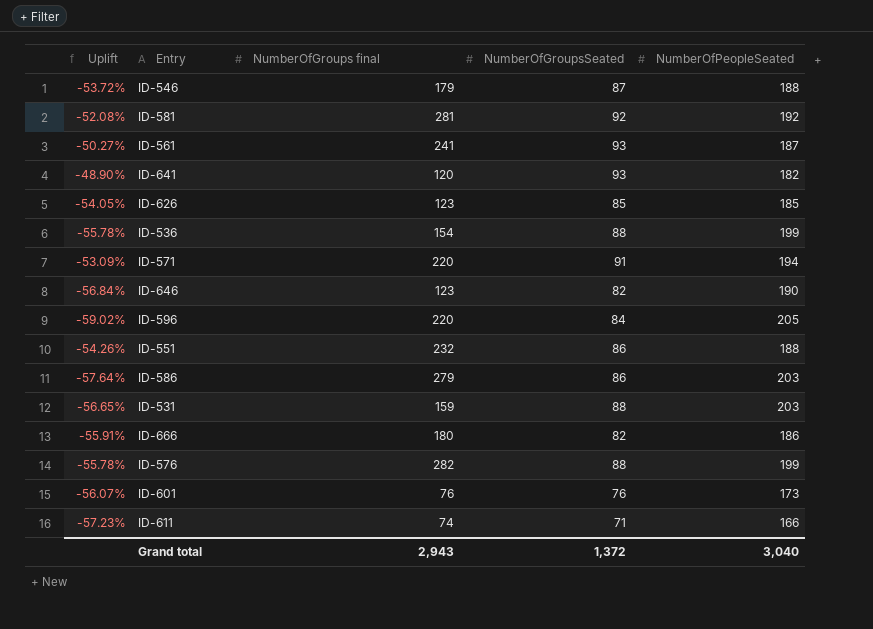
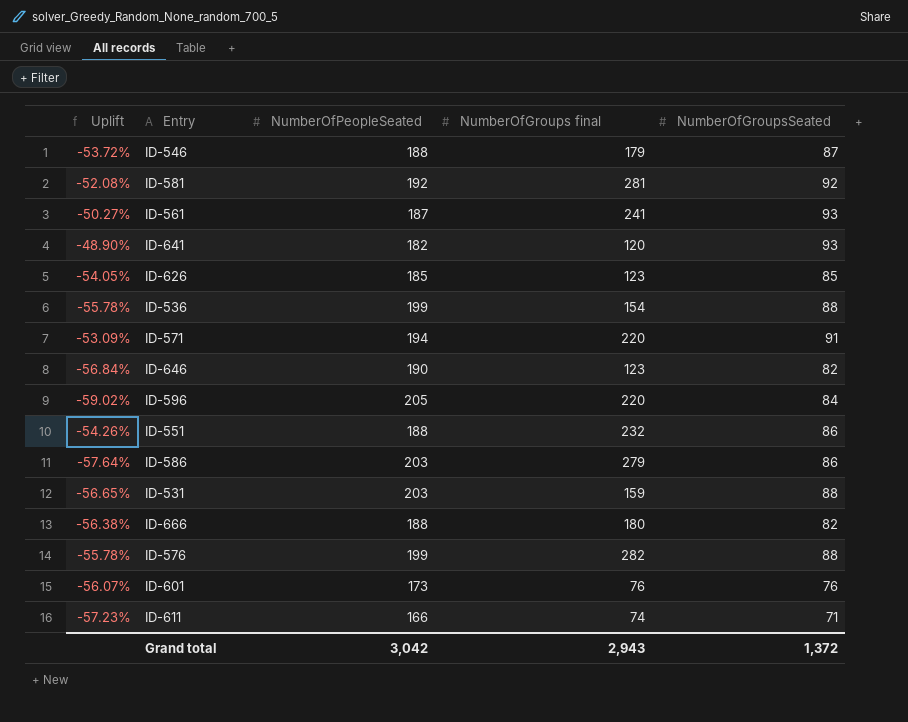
column NumberOfPeopleSeated | position: 5 -> 3
ID-666 | Uplift: -55.91% -> -56.38%
ID-666 | NumberOfPeopleSeated: 186 -> 188
Grand total | NumberOfPeopleSeated: 3,040 -> 3,042

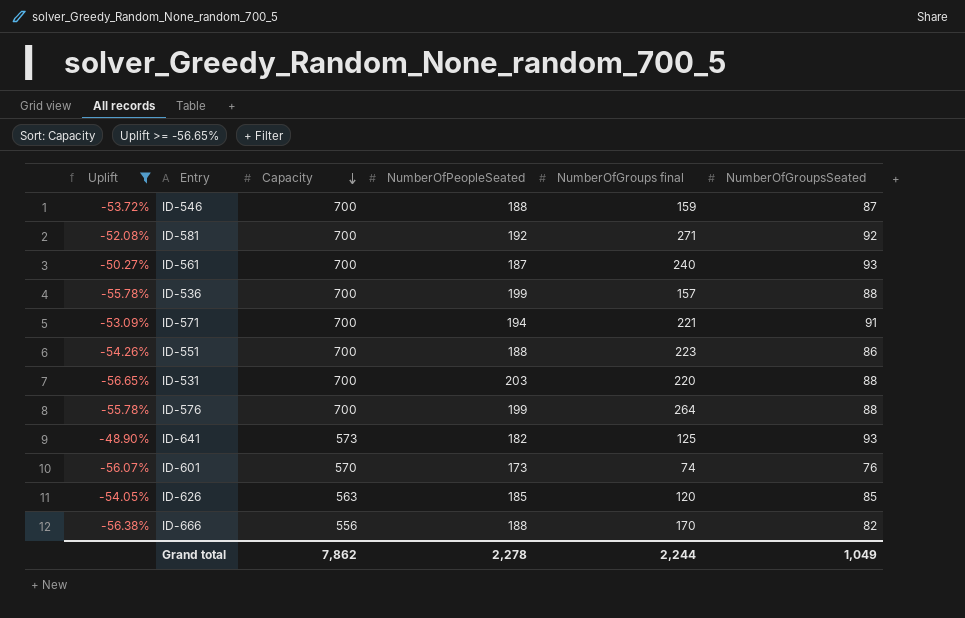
filter: none -> Uplift >= -56.65%
row order: none -> Capacity descending
column Capacity | position: none -> 3
ID-546 | NumberOfGroups final: 179 -> 159
ID-581 | NumberOfGroups final: 281 -> 271
ID-561 | NumberOfGroups final: 241 -> 240
ID-536 | NumberOfGroups final: 154 -> 157
ID-571 | NumberOfGroups final: 220 -> 221
ID-551 | NumberOfGroups final: 232 -> 223
ID-531 | NumberOfGroups final: 159 -> 220
ID-576 | NumberOfGroups final: 282 -> 264
ID-641 | NumberOfGroups final: 120 -> 125
ID-601 | NumberOfGroups final: 76 -> 74
ID-626 | NumberOfGroups final: 123 -> 120
ID-666 | NumberOfGroups final: 180 -> 170
Grand total | NumberOfPeopleSeated: 3,042 -> 2,278
Grand total | NumberOfGroups final: 2,943 -> 2,244
Grand total | NumberOfGroupsSeated: 1,372 -> 1,049

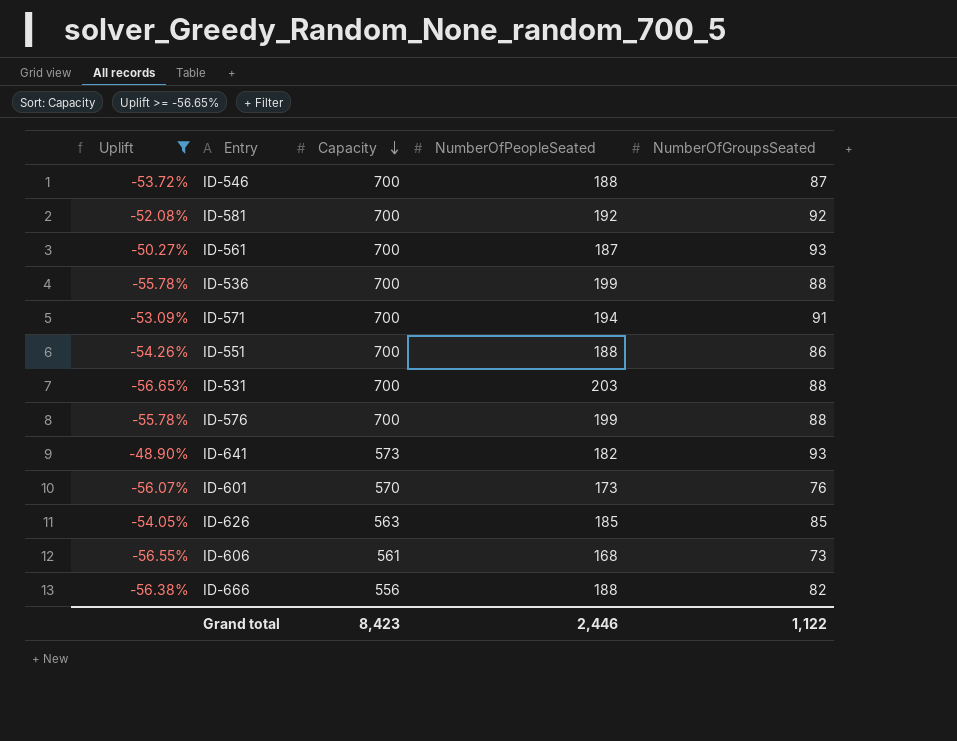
column NumberOfGroups final | position: 5 -> none
row ID-606: none -> -56.55% | 561 | 168 | 73
Grand total | Capacity: 7,862 -> 8,423
Grand total | NumberOfPeopleSeated: 2,278 -> 2,446
Grand total | NumberOfGroupsSeated: 1,049 -> 1,122

